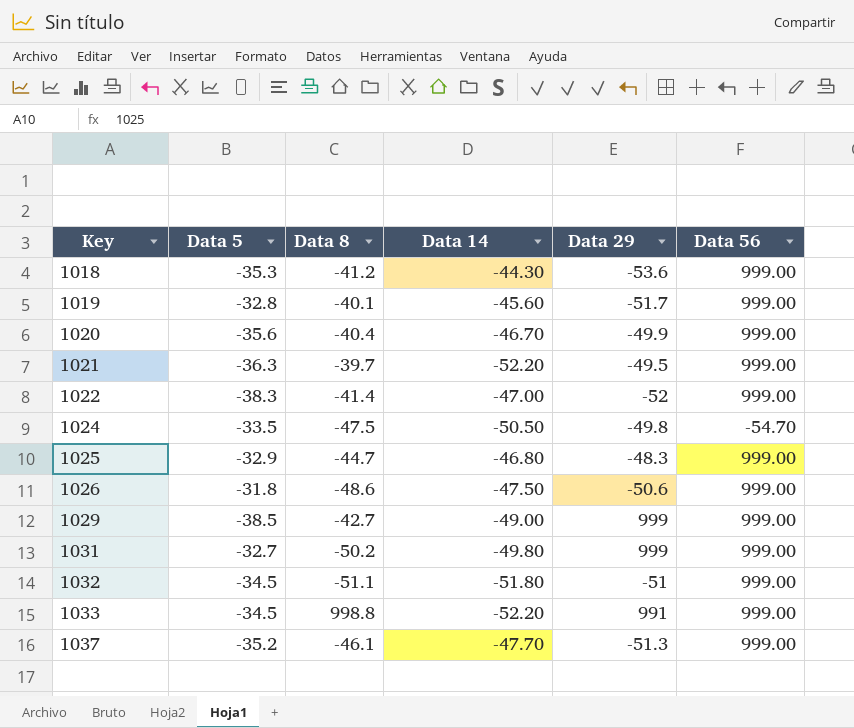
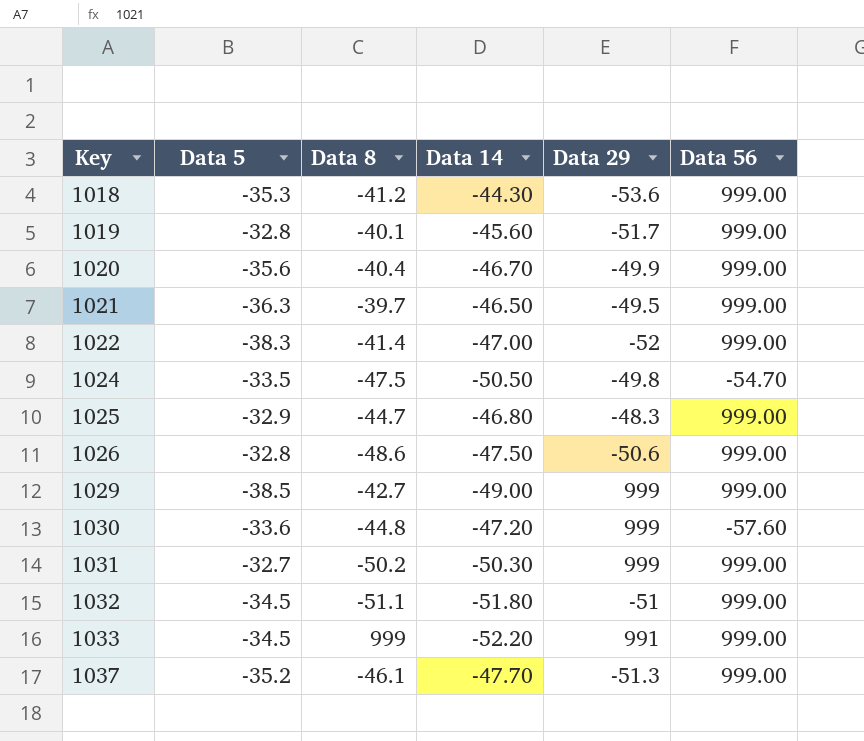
1021 | Data 14: -52.20 -> -46.50
1026 | Data 5: -31.8 -> -32.8
row 1030: none -> -33.6 | -44.8 | -47.20 | 999 | -57.60
1031 | Data 14: -49.80 -> -50.30
1033 | Data 8: 998.8 -> 999

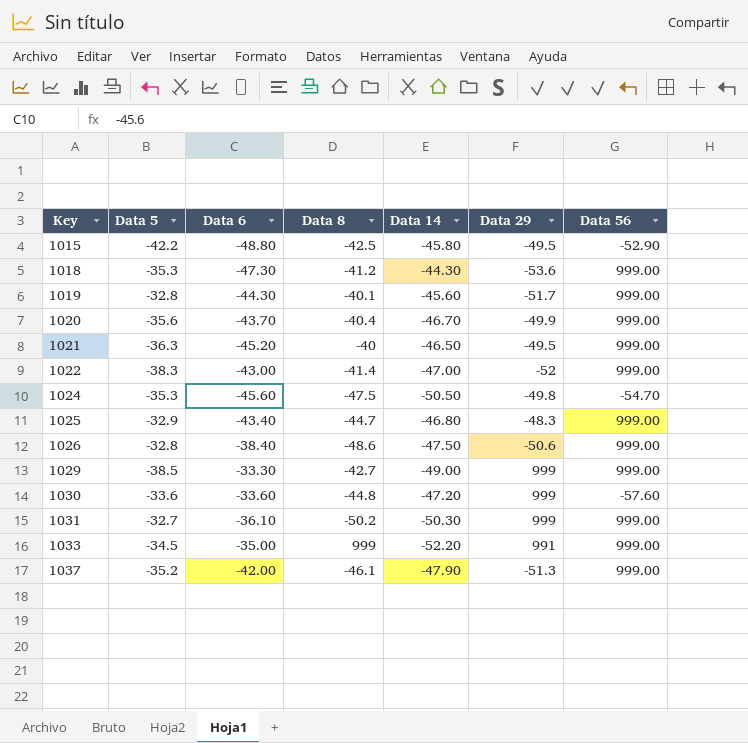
column Data 6 | position: none -> 3
row 1032: -34.5 | -51.1 | -51.80 | -51 | 999.00 -> none
row 1015: none -> -42.2 | -48.80 | -42.5 | -45.80 | -49.5 | -52.90
1021 | Data 8: -39.7 -> -40
1024 | Data 5: -33.5 -> -35.3
1037 | Data 14: -47.70 -> -47.90

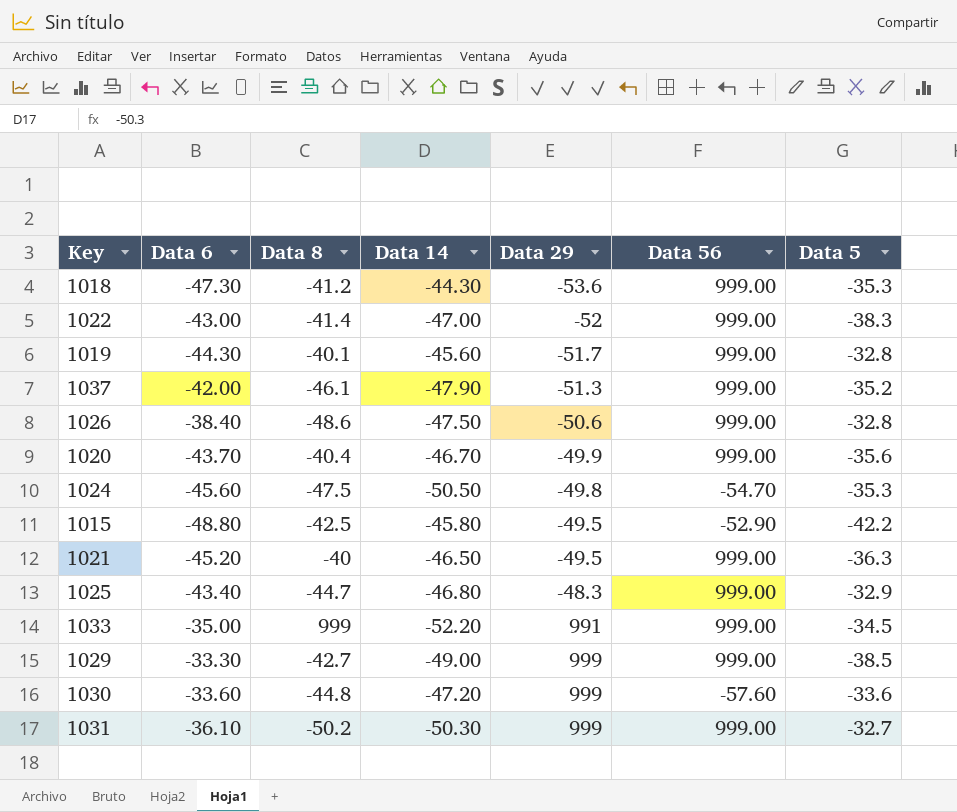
row order: Key ascending -> Data 29 ascending
column Data 5 | position: 2 -> 7

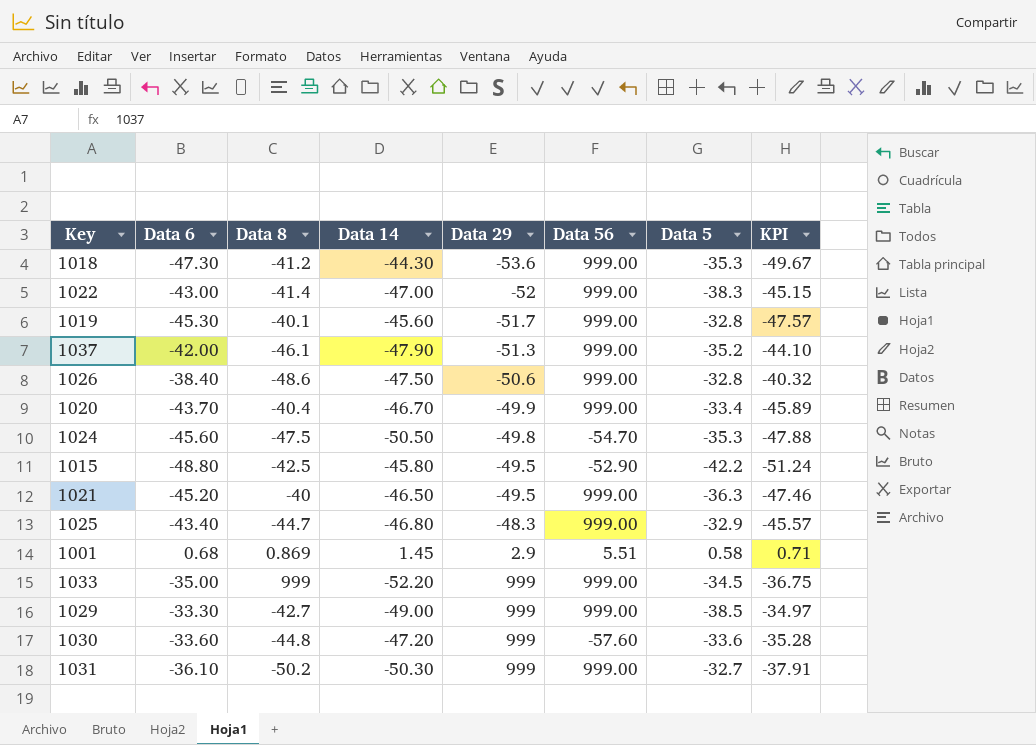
column KPI | formula: none -> [Data 6] * 1.05
1019 | Data 6: -44.30 -> -45.30
1020 | Data 5: -35.6 -> -33.4
row 1001: none -> 0.68 | 0.869 | 1.45 | 2.9 | 5.51 | 0.58 | 0.71
1033 | Data 29: 991 -> 999

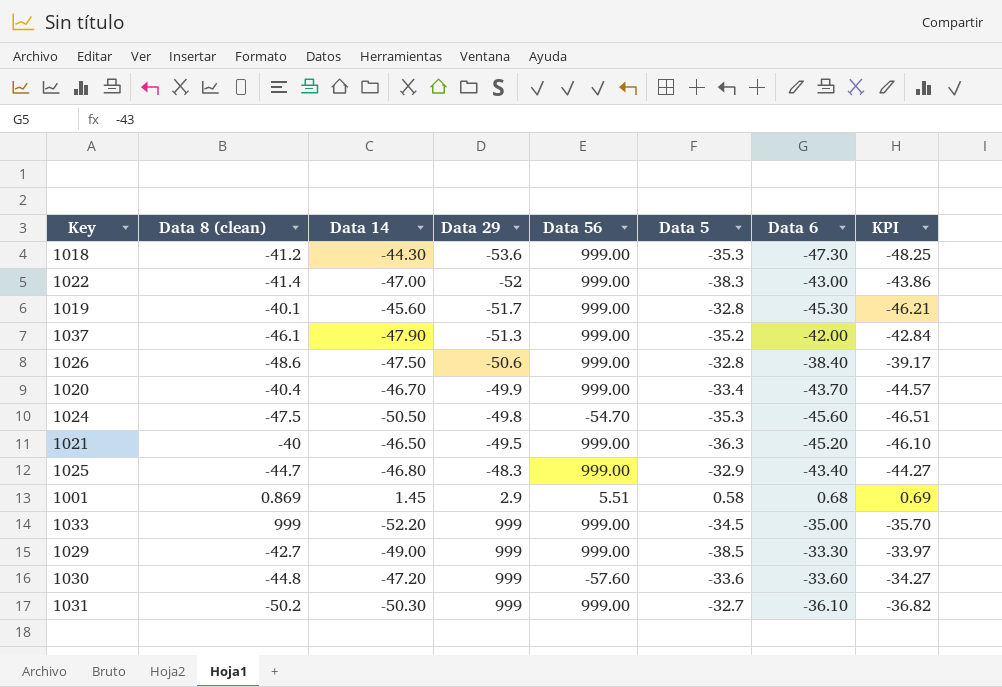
column name: Data 8 -> Data 8 (clean)
column Data 6 | position: 2 -> 7
column KPI | formula: [Data 6] * 1.05 -> [Data 6] * 1.02
row 1015: -48.80 | -42.5 | -45.80 | -49.5 | -52.90 | -42.2 | -51.24 -> none

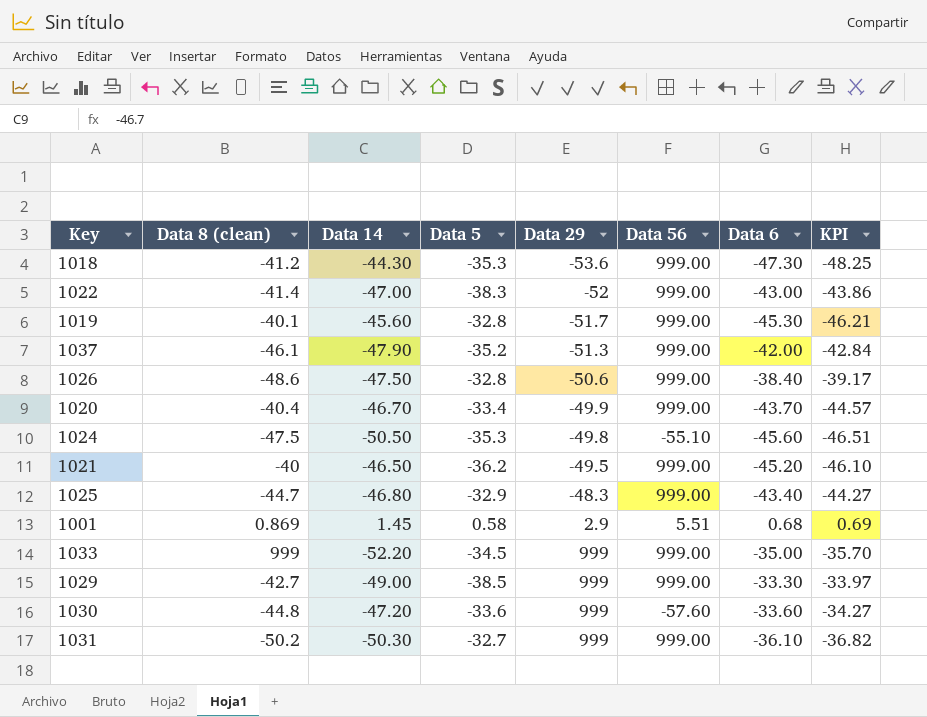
column Data 5 | position: 6 -> 4
1024 | Data 56: -54.70 -> -55.10
1021 | Data 5: -36.3 -> -36.2

